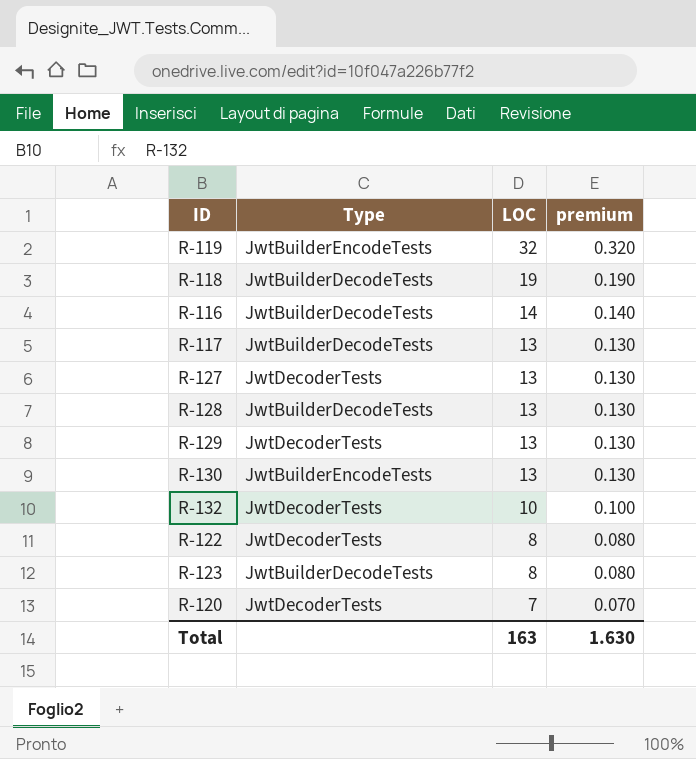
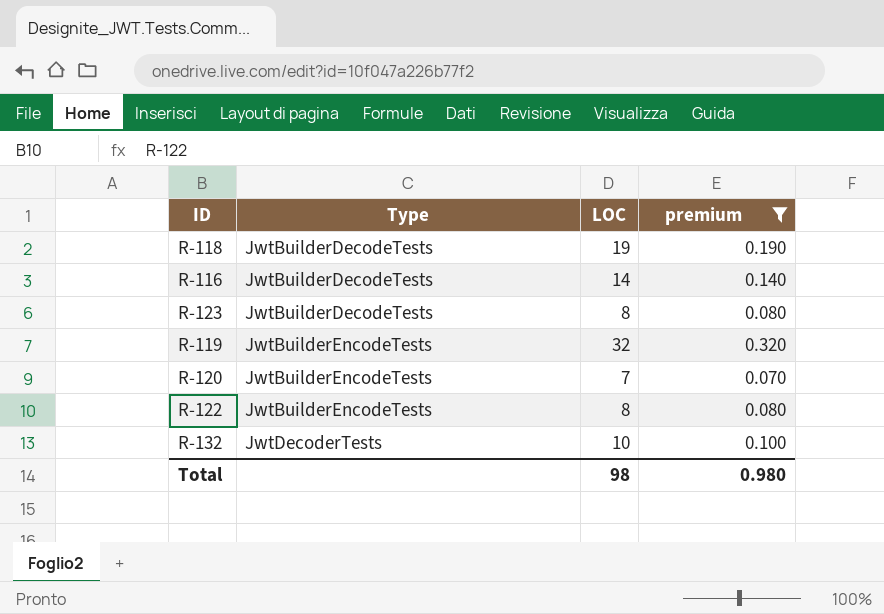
filter: none -> premium != 0.130
row order: LOC descending -> Type ascending
R-120 | Type: JwtDecoderTests -> JwtBuilderEncodeTests
R-122 | Type: JwtDecoderTests -> JwtBuilderEncodeTests
Total | LOC: 163 -> 98
Total | premium: 1.630 -> 0.980

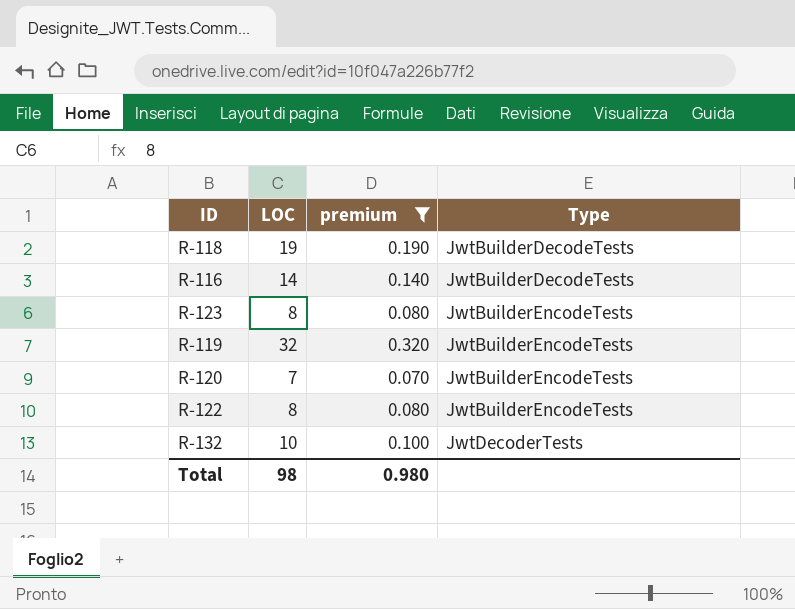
column Type | position: 2 -> 4
R-123 | Type: JwtBuilderDecodeTests -> JwtBuilderEncodeTests

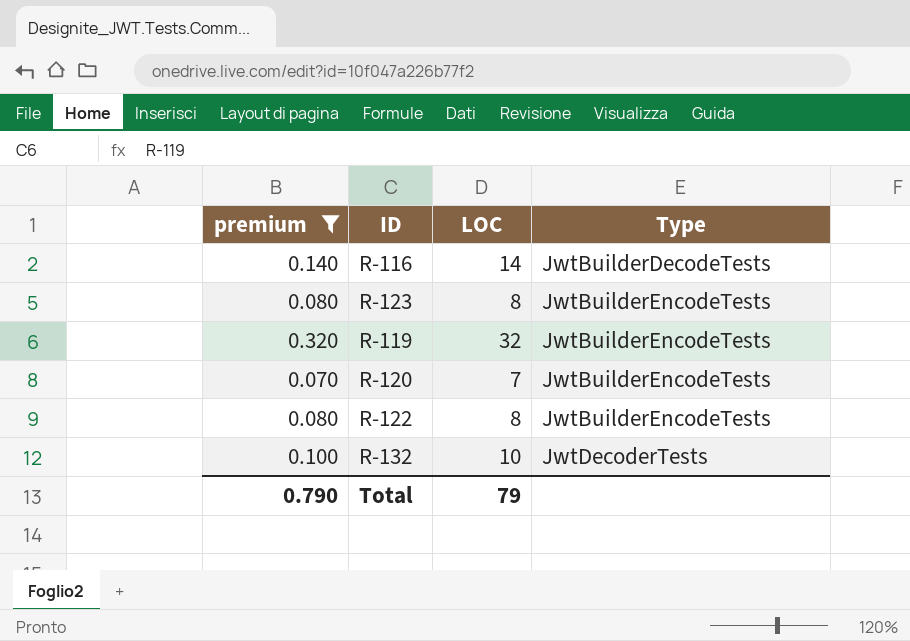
column premium | position: 3 -> 1
row R-118: 19 | 0.190 | JwtBuilderDecodeTests -> none
Total | premium: 0.980 -> 0.790
Total | LOC: 98 -> 79

